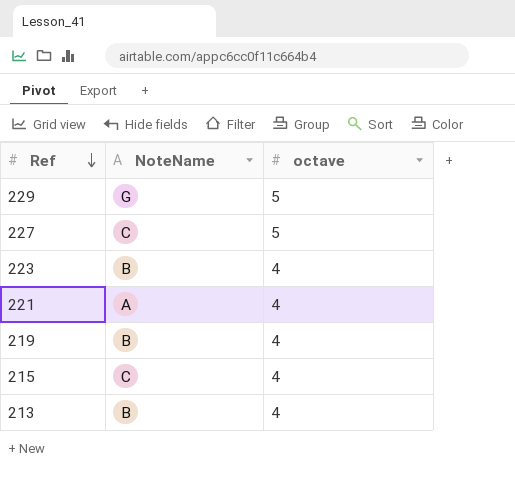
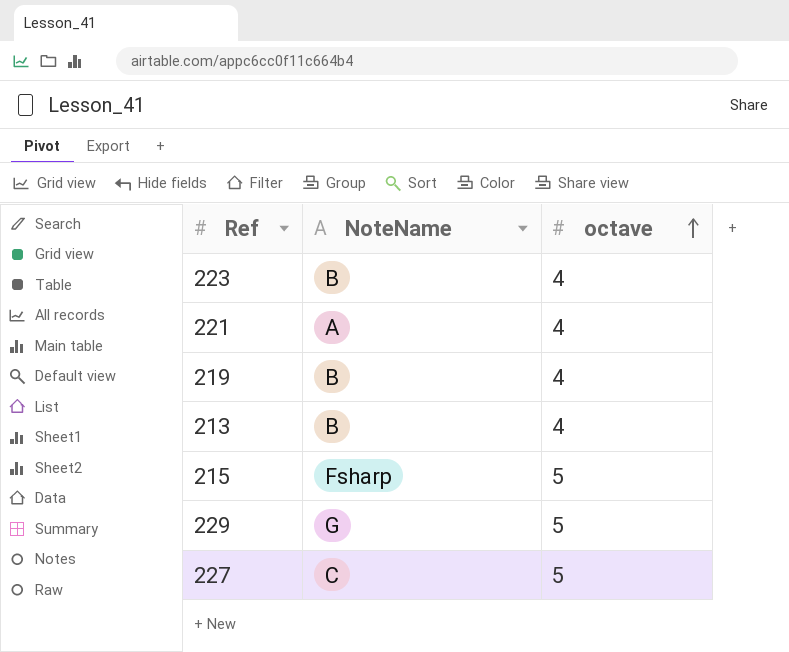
row order: Ref descending -> octave ascending
215 | NoteName: C -> Fsharp
215 | octave: 4 -> 5

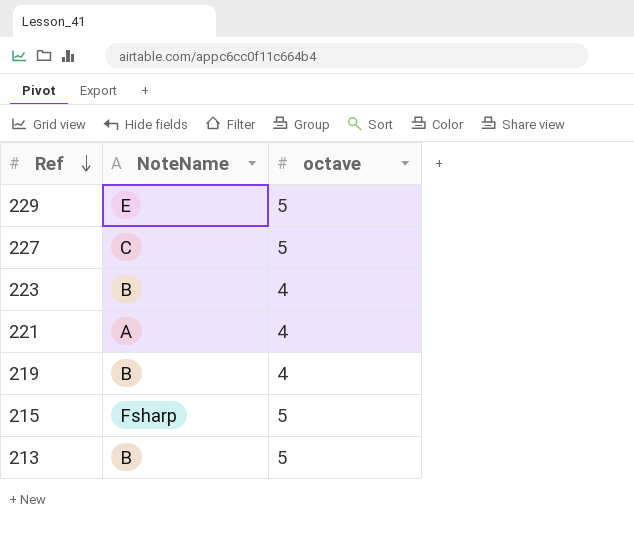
row order: octave ascending -> Ref descending
229 | NoteName: G -> E
213 | octave: 4 -> 5

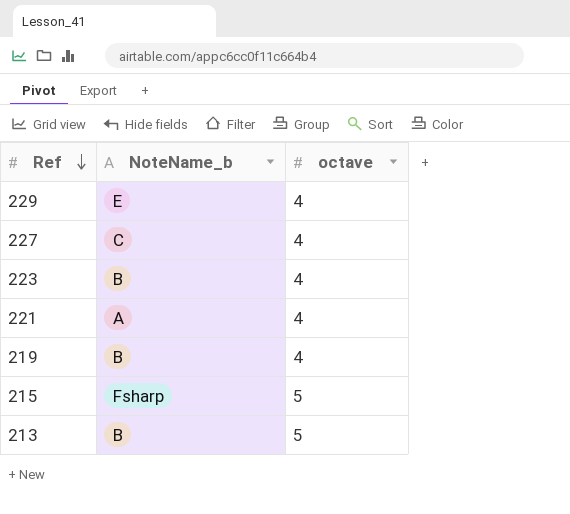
column name: NoteName -> NoteName_b
229 | octave: 5 -> 4
227 | octave: 5 -> 4

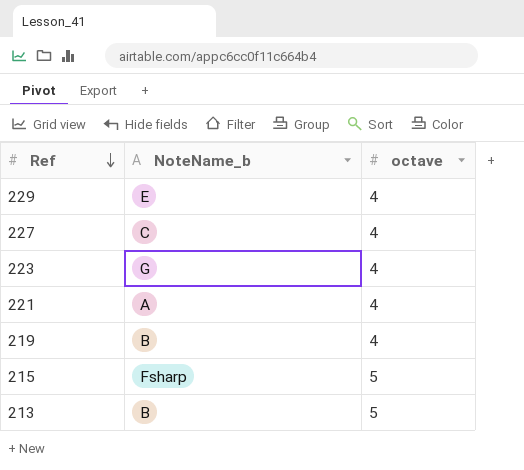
223 | NoteName_b: B -> G

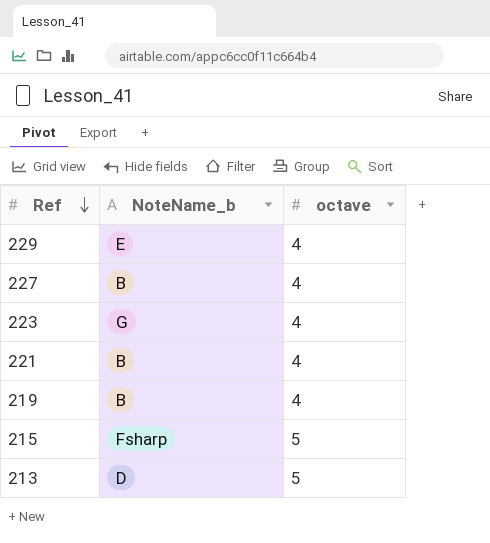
227 | NoteName_b: C -> B
221 | NoteName_b: A -> B
213 | NoteName_b: B -> D

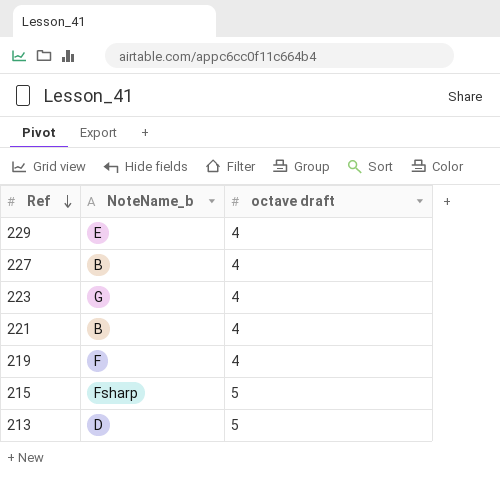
column name: octave -> octave draft
219 | NoteName_b: B -> F

